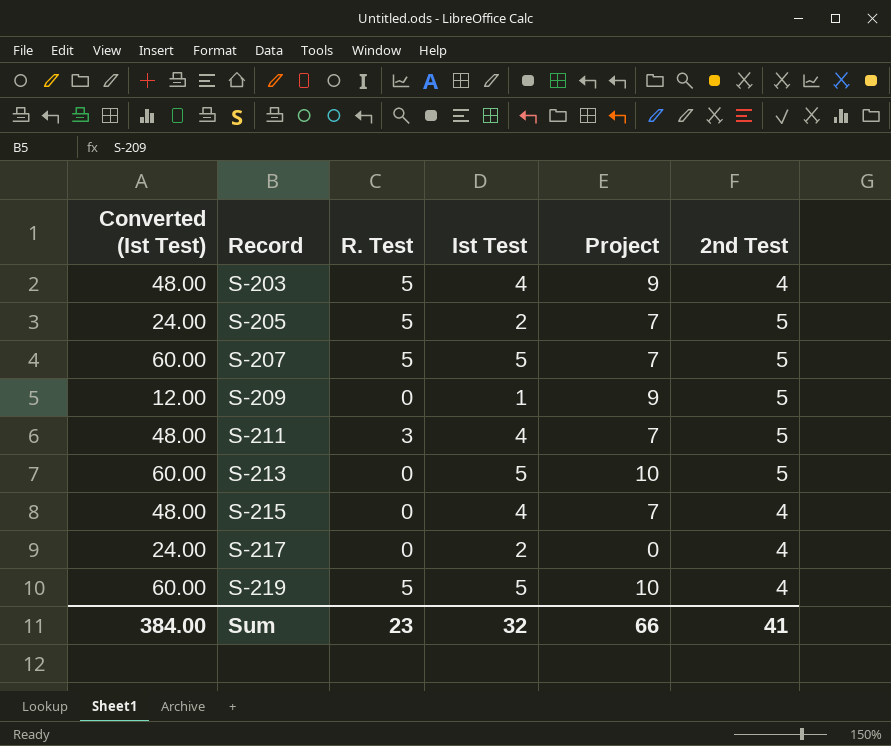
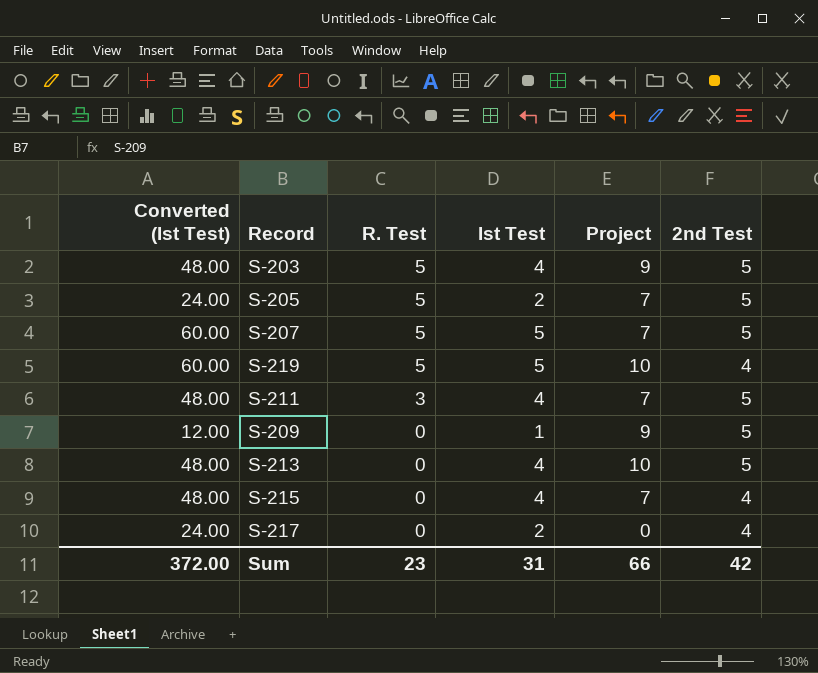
row order: Record ascending -> R. Test descending
S-203 | 2nd Test: 4 -> 5
S-213 | Converted (Ist Test): 60.00 -> 48.00
S-213 | Ist Test: 5 -> 4
Sum | Converted (Ist Test): 384.00 -> 372.00
Sum | Ist Test: 32 -> 31
Sum | 2nd Test: 41 -> 42

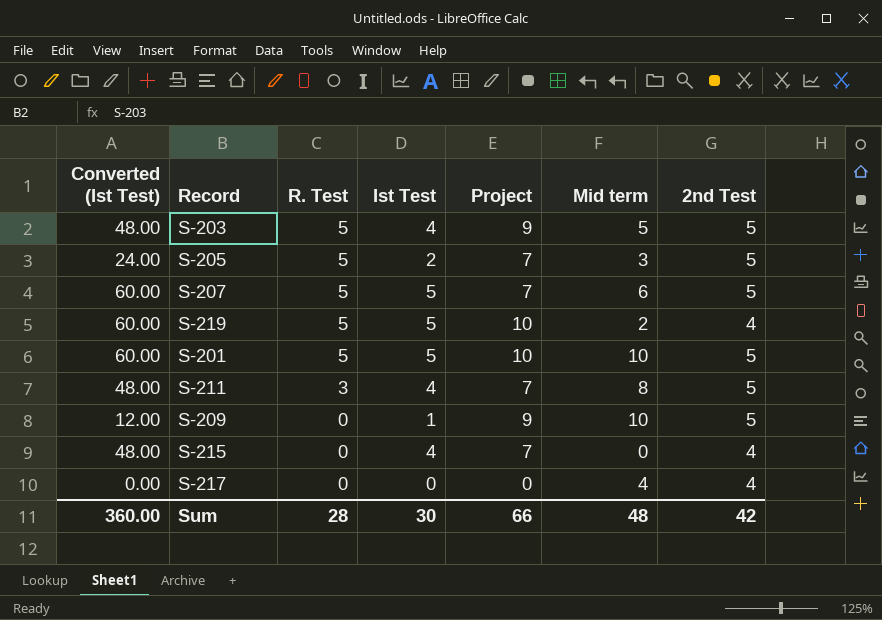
column Mid term | position: none -> 6
row S-213: 48.00 | 0 | 4 | 10 | 5 -> none
row S-201: none -> 60.00 | 5 | 5 | 10 | 10 | 5
S-217 | Converted (Ist Test): 24.00 -> 0.00
S-217 | Ist Test: 2 -> 0
Sum | Converted (Ist Test): 372.00 -> 360.00
Sum | R. Test: 23 -> 28
Sum | Ist Test: 31 -> 30

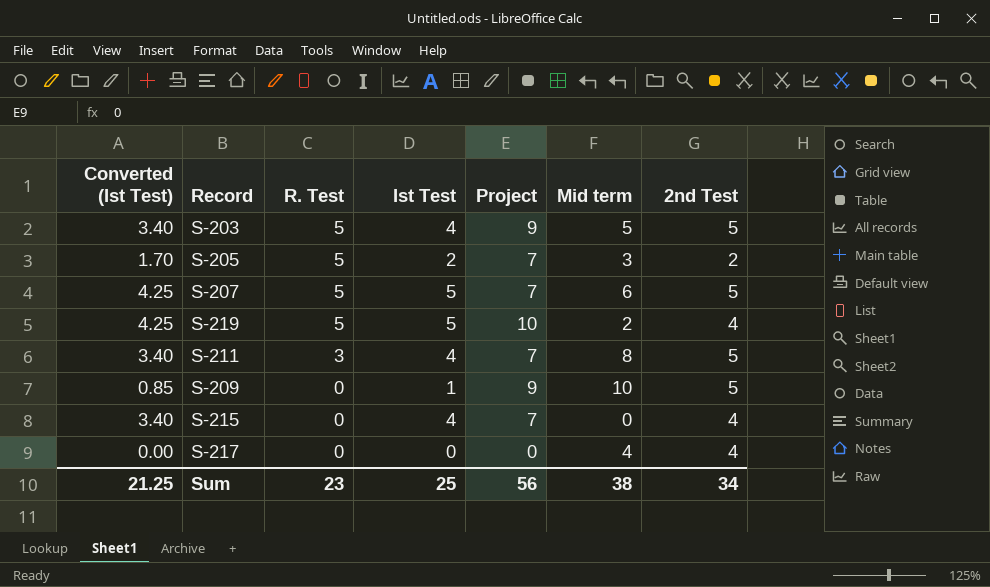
column Converted (Ist Test) | formula: [Ist Test] * 12 -> [Ist Test] * 0.85
row S-201: 60.00 | 5 | 5 | 10 | 10 | 5 -> none
S-205 | 2nd Test: 5 -> 2
Sum | Converted (Ist Test): 360.00 -> 21.25
Sum | R. Test: 28 -> 23
Sum | Ist Test: 30 -> 25
Sum | Project: 66 -> 56
Sum | Mid term: 48 -> 38
Sum | 2nd Test: 42 -> 34

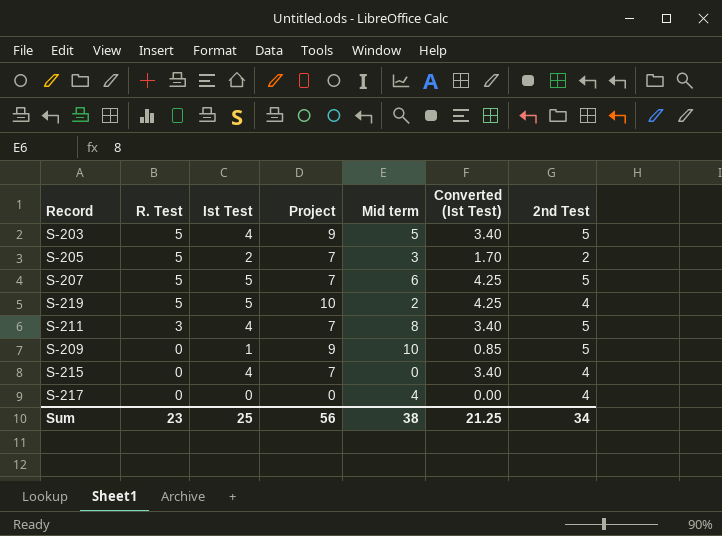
column Converted (Ist Test) | position: 1 -> 6

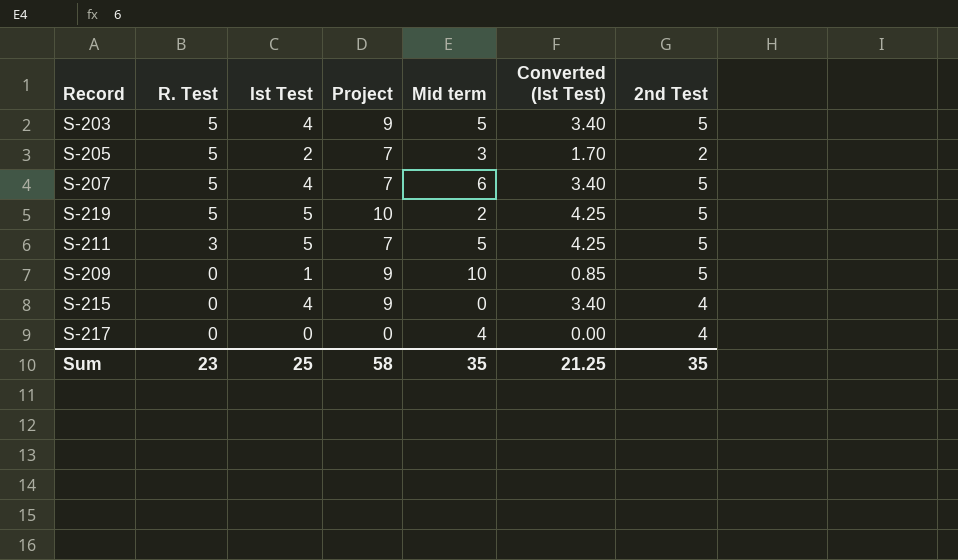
S-207 | Ist Test: 5 -> 4
S-207 | Converted (Ist Test): 4.25 -> 3.40
S-219 | 2nd Test: 4 -> 5
S-211 | Ist Test: 4 -> 5
S-211 | Mid term: 8 -> 5
S-211 | Converted (Ist Test): 3.40 -> 4.25
S-215 | Project: 7 -> 9
Sum | Project: 56 -> 58
Sum | Mid term: 38 -> 35
Sum | 2nd Test: 34 -> 35

